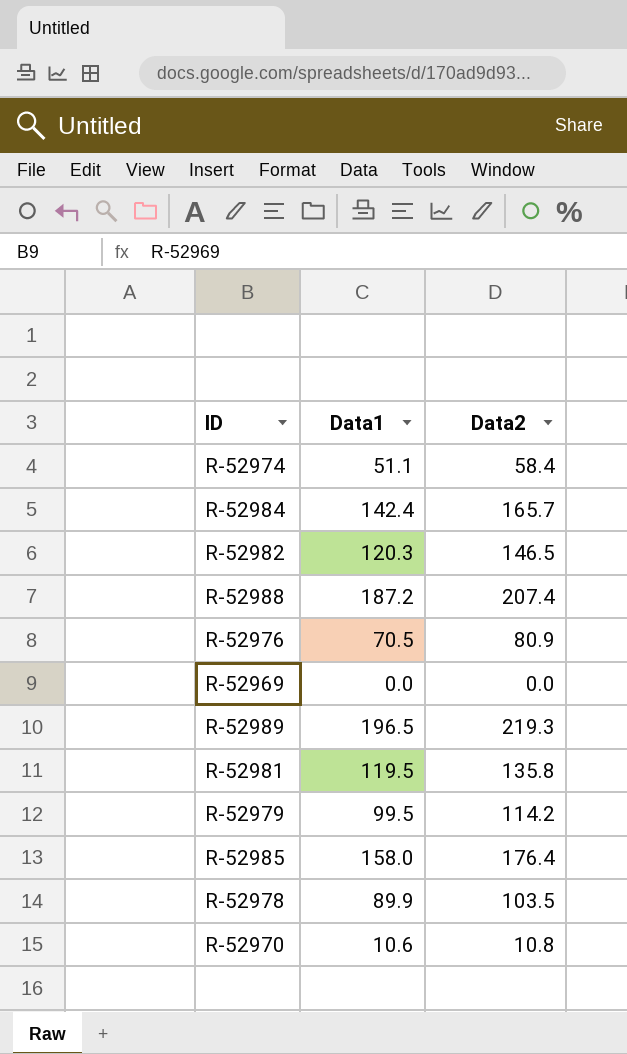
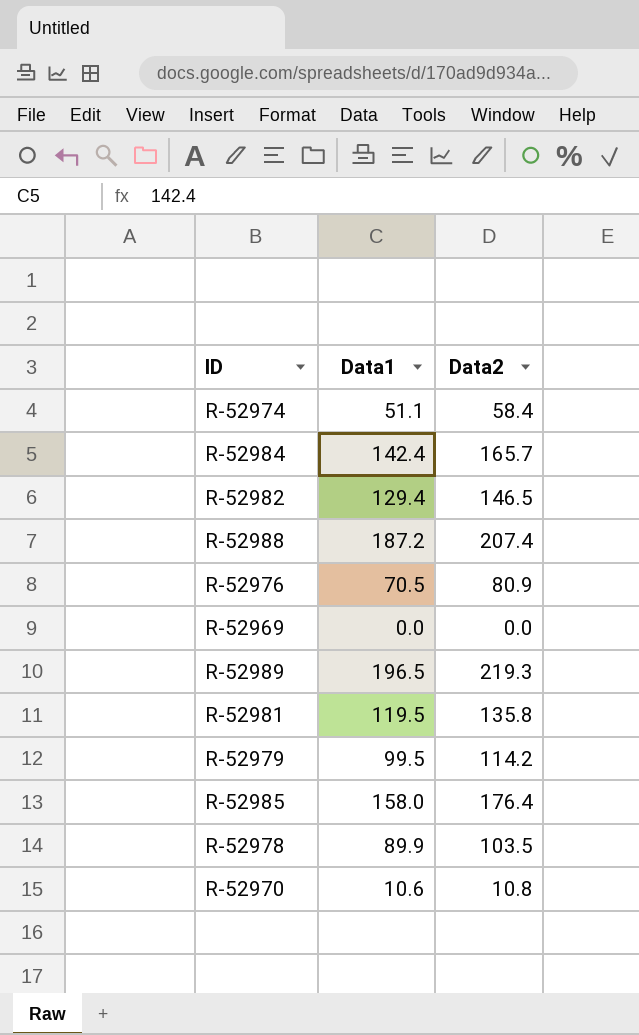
R-52982 | Data1: 120.3 -> 129.4

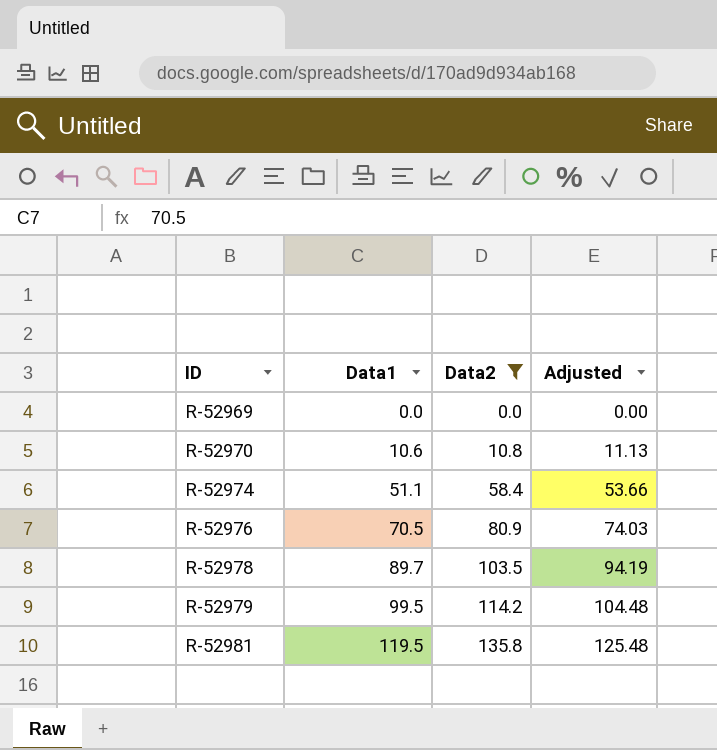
filter: none -> Data2 <= 135.8
row order: none -> ID ascending
column Adjusted | formula: none -> [Data1] * 1.05
R-52978 | Data1: 89.9 -> 89.7

